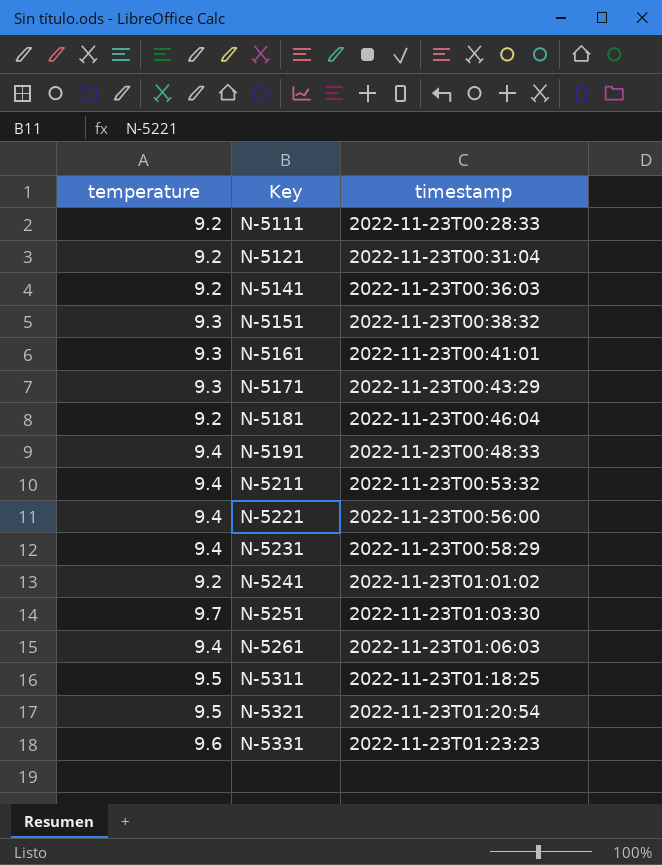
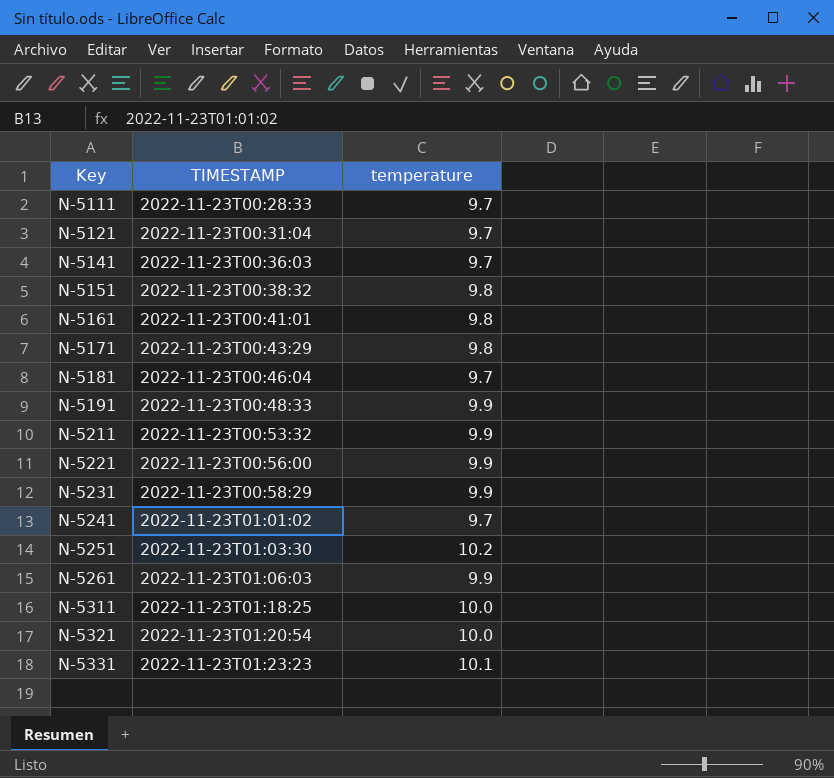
column name: timestamp -> TIMESTAMP
column temperature | position: 1 -> 3
N-5111 | temperature: 9.2 -> 9.7
N-5121 | temperature: 9.2 -> 9.7
N-5141 | temperature: 9.2 -> 9.7
N-5151 | temperature: 9.3 -> 9.8
N-5161 | temperature: 9.3 -> 9.8
N-5171 | temperature: 9.3 -> 9.8
N-5181 | temperature: 9.2 -> 9.7
N-5191 | temperature: 9.4 -> 9.9
N-5211 | temperature: 9.4 -> 9.9
N-5221 | temperature: 9.4 -> 9.9
N-5231 | temperature: 9.4 -> 9.9
N-5241 | temperature: 9.2 -> 9.7
N-5251 | temperature: 9.7 -> 10.2
N-5261 | temperature: 9.4 -> 9.9
N-5311 | temperature: 9.5 -> 10.0
N-5321 | temperature: 9.5 -> 10.0
N-5331 | temperature: 9.6 -> 10.1

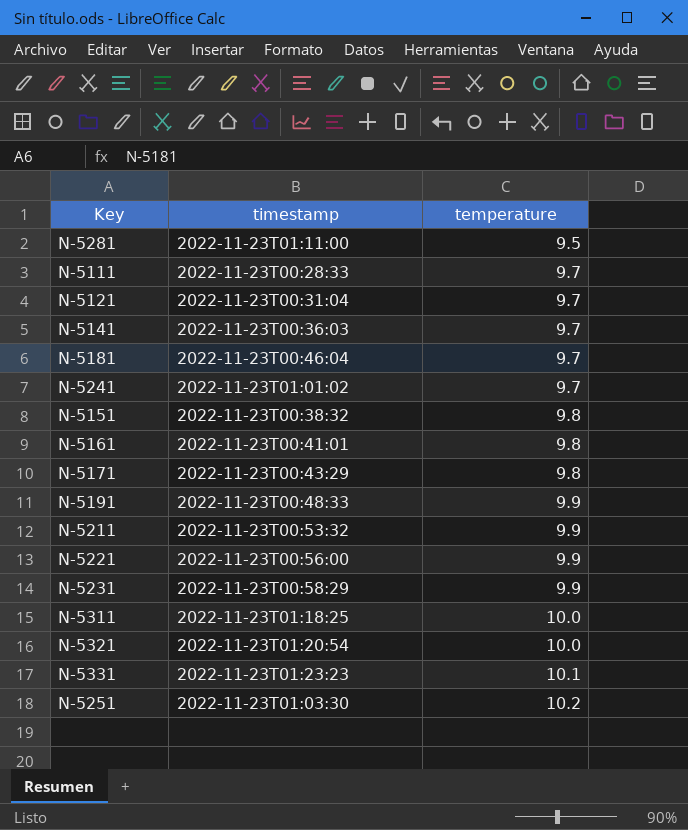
row order: Key ascending -> temperature ascending
column name: TIMESTAMP -> timestamp
row N-5261: 2022-11-23T01:06:03 | 9.9 -> none
row N-5281: none -> 2022-11-23T01:11:00 | 9.5

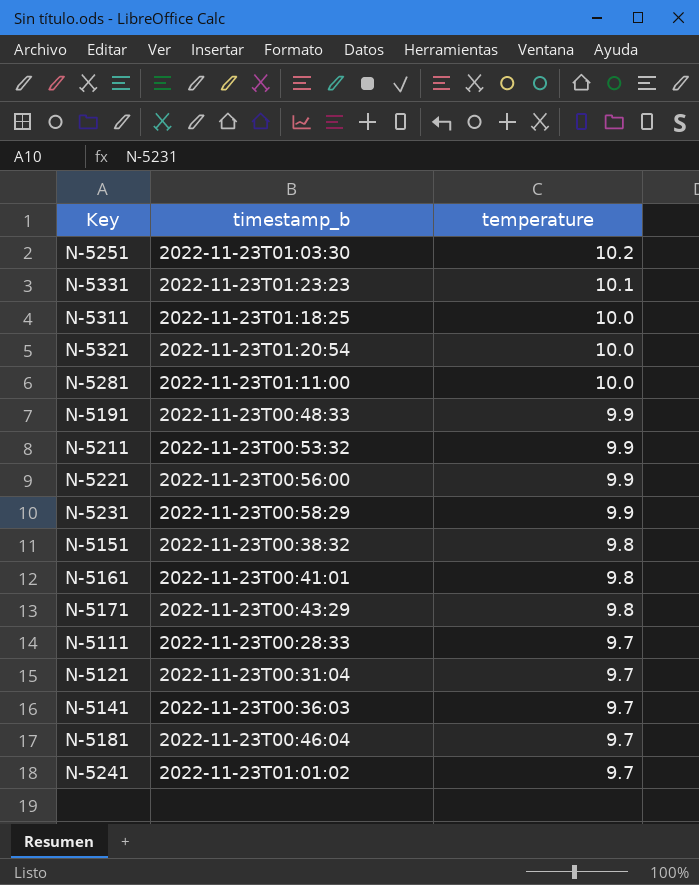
row order: temperature ascending -> temperature descending
column name: timestamp -> timestamp_b
N-5281 | temperature: 9.5 -> 10.0

